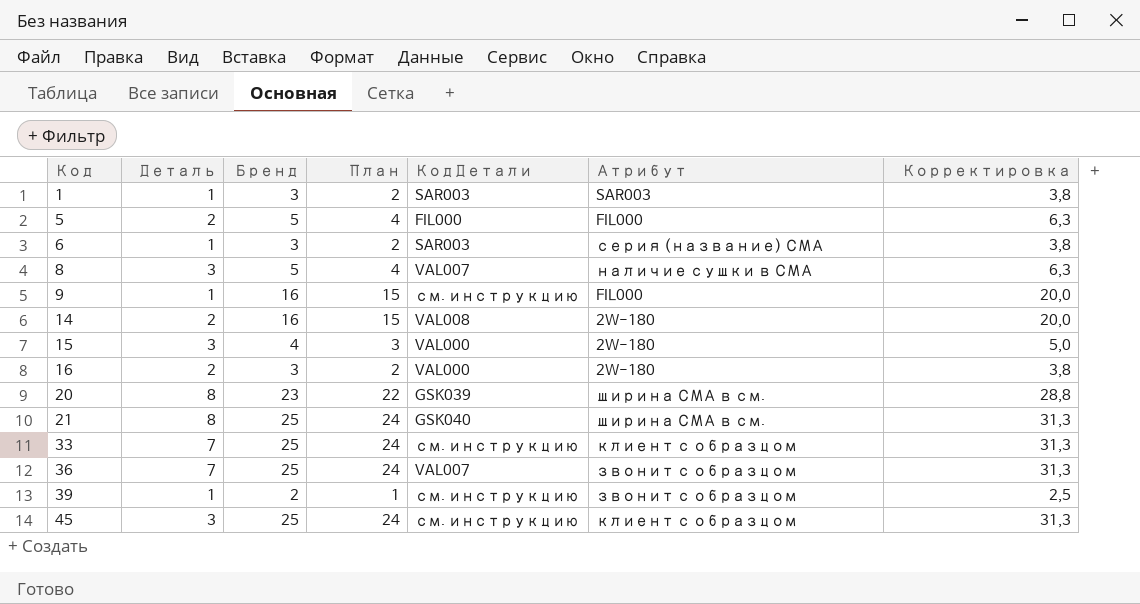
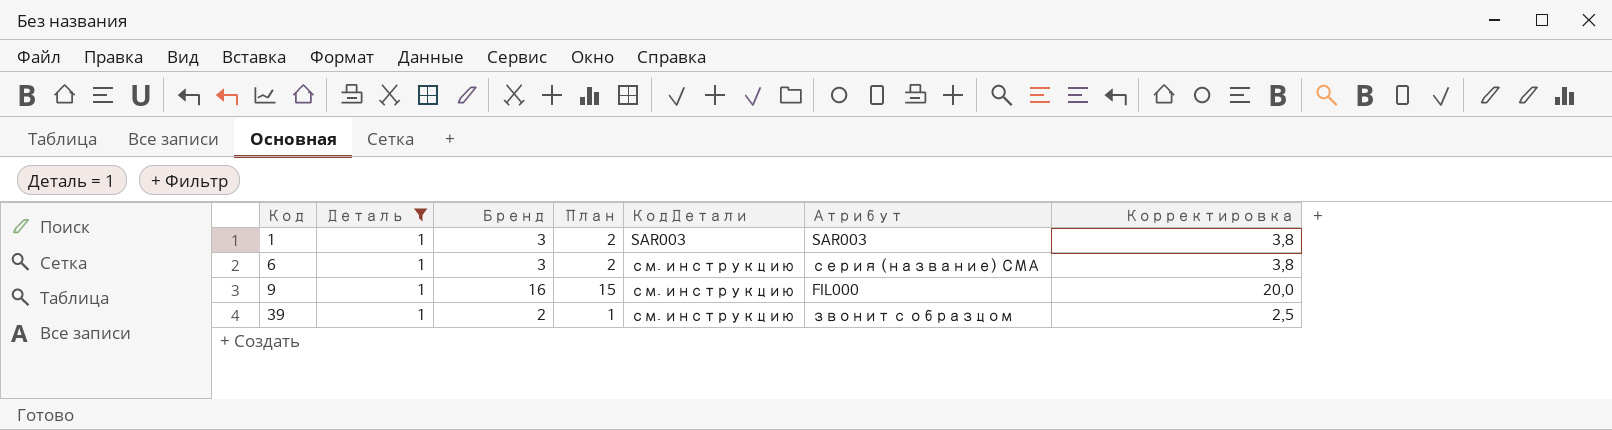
filter: none -> Деталь = 1
6 | КодДетали: SAR003 -> см. инструкцию

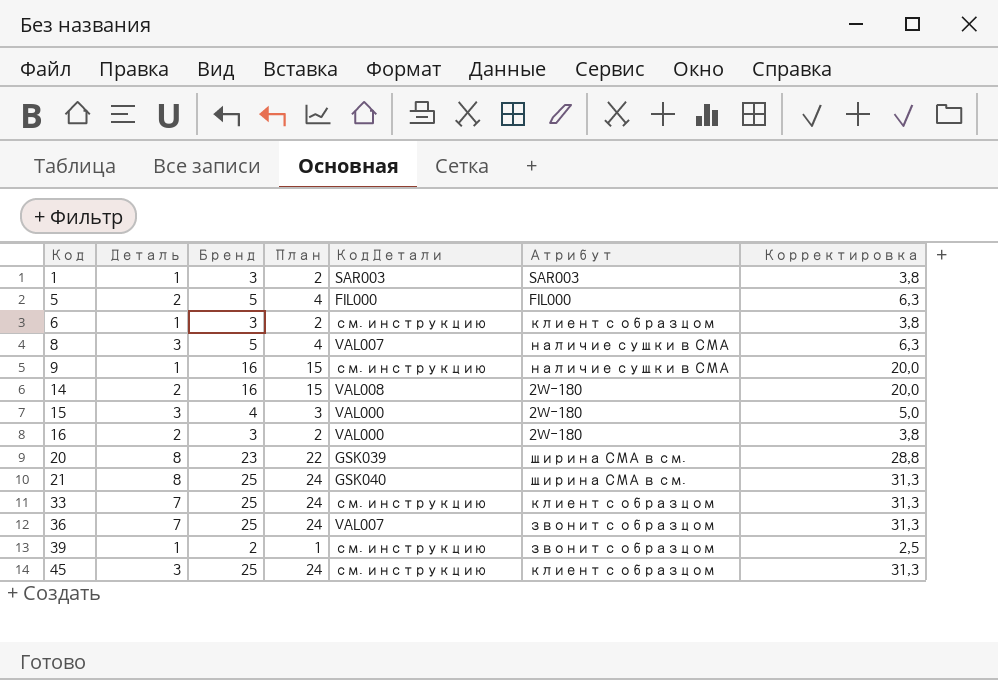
filter: Деталь = 1 -> none
6 | Атрибут: серия (название) СМА -> клиент с образцом
9 | Атрибут: FIL000 -> наличие сушки в СМА

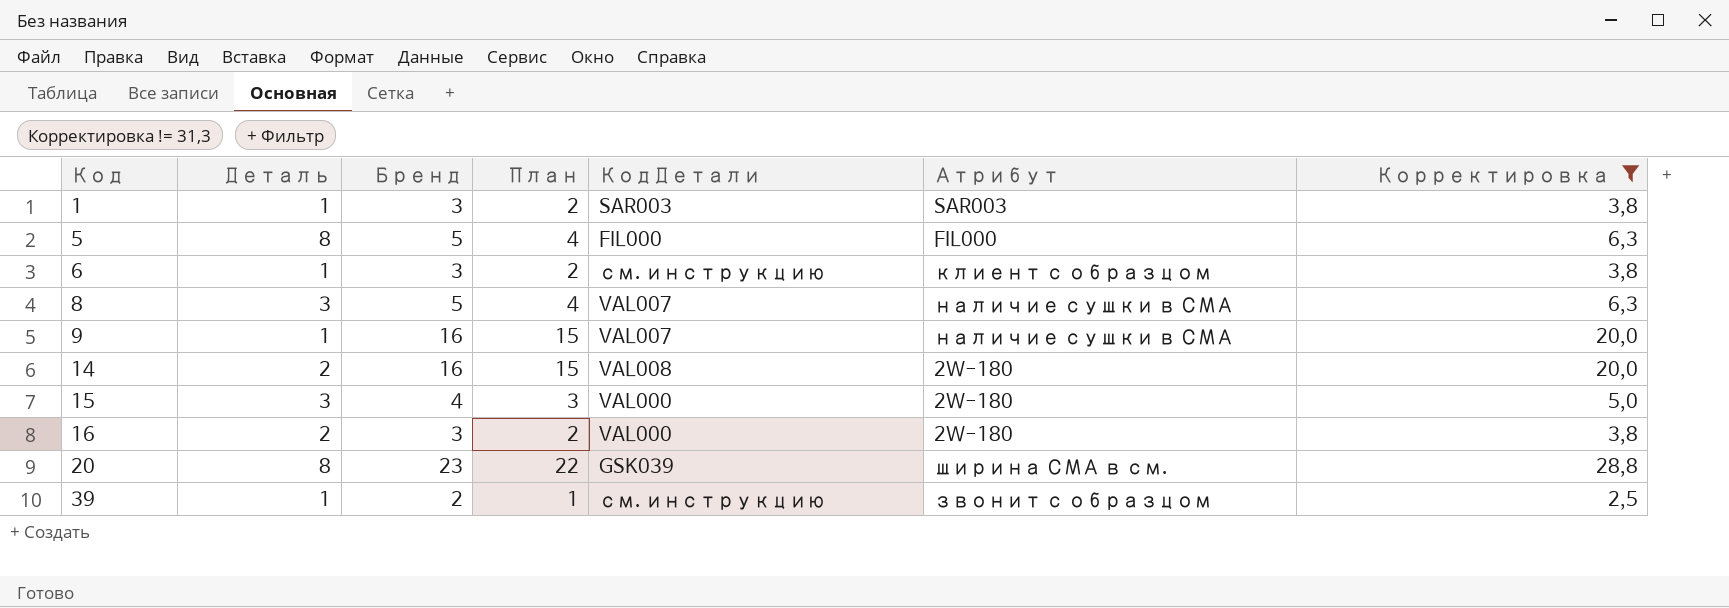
filter: none -> Корректировка != 31,3
5 | Деталь: 2 -> 8
9 | КодДетали: см. инструкцию -> VAL007

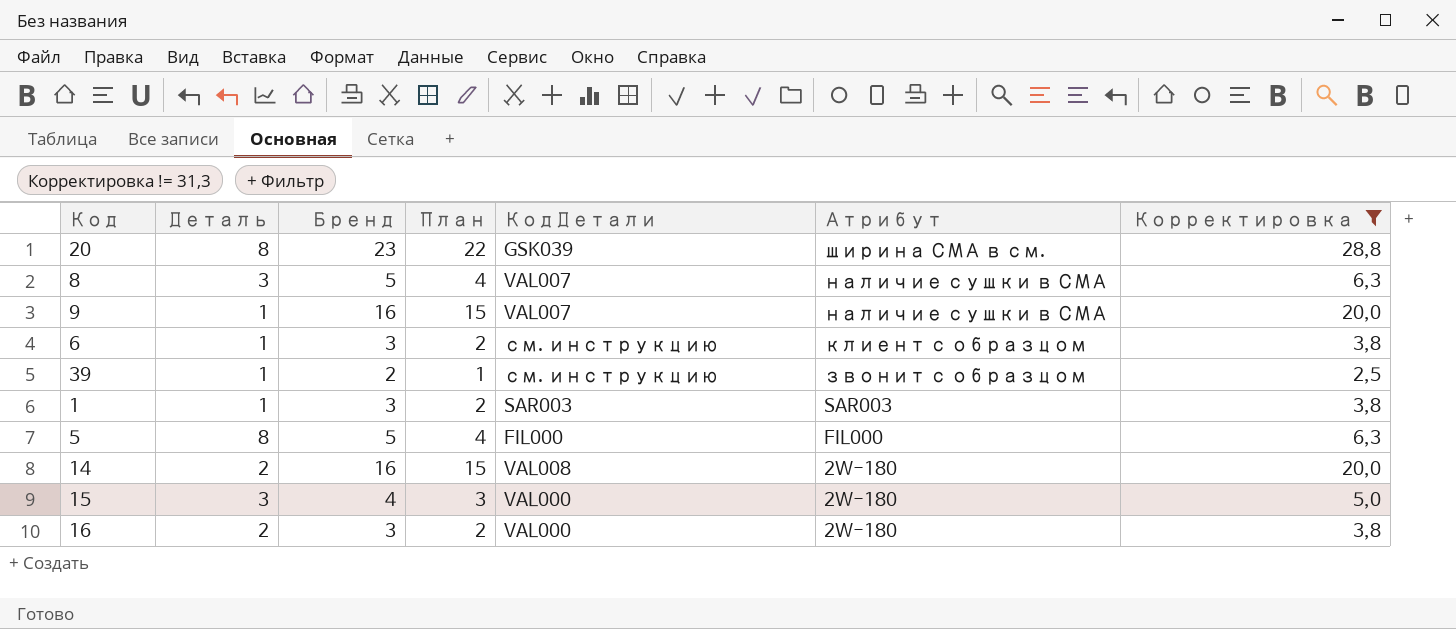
row order: Код ascending -> Атрибут descending

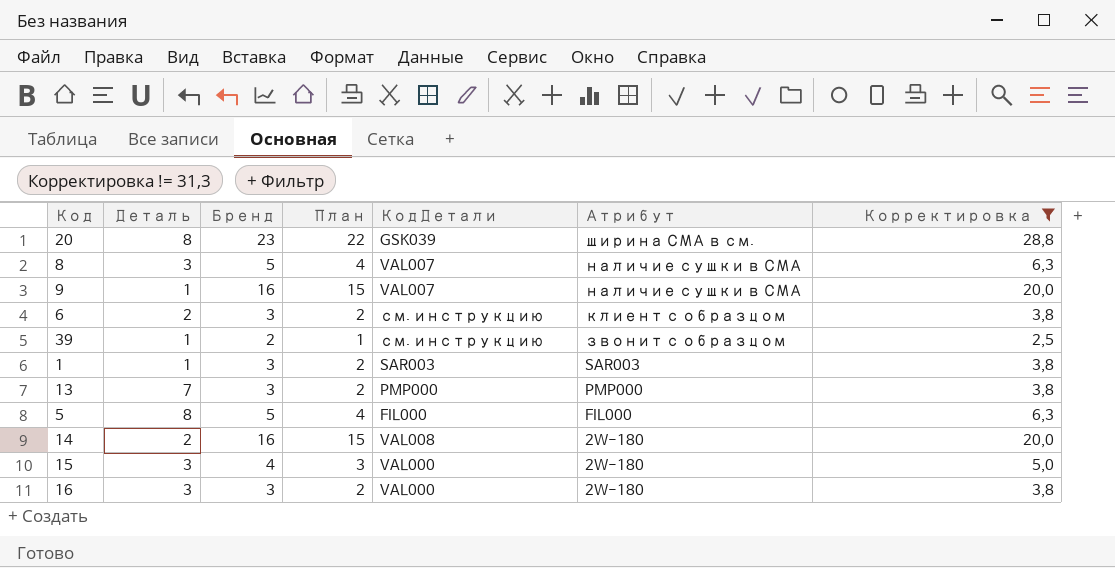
6 | Деталь: 1 -> 2
row 13: none -> 7 | 3 | 2 | PMP000 | PMP000 | 3,8
16 | Деталь: 2 -> 3

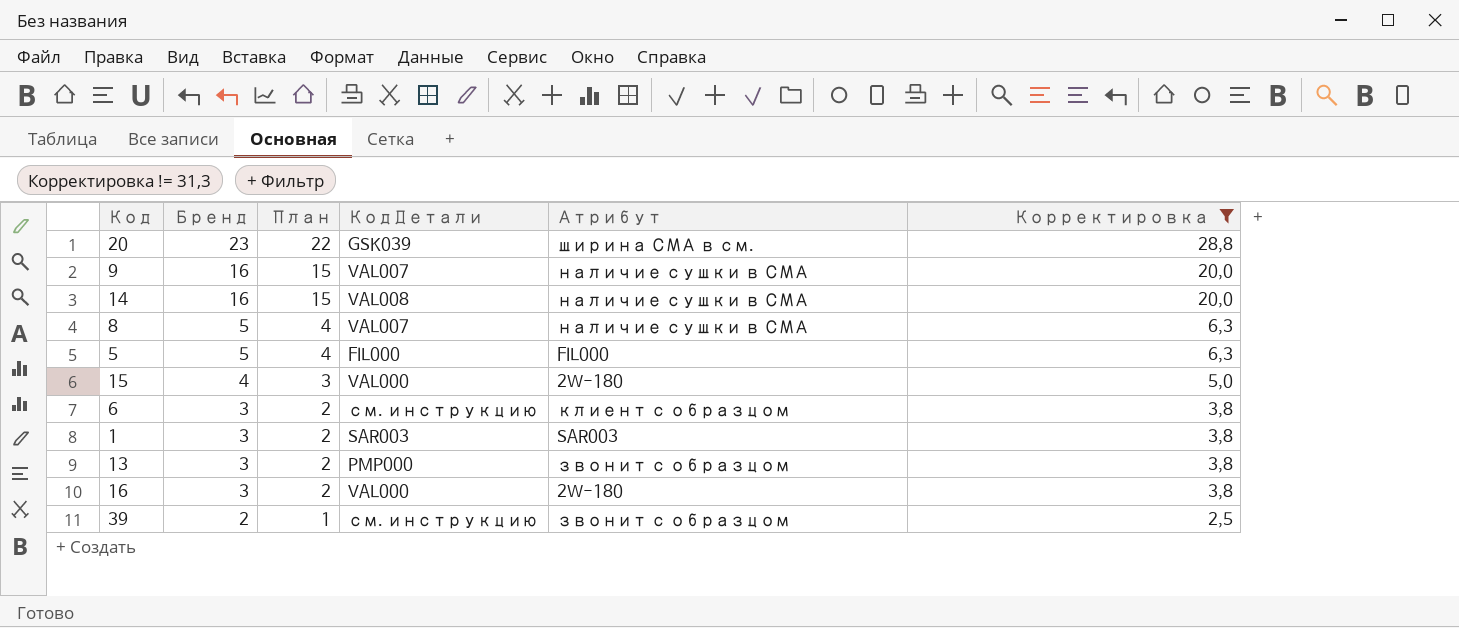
row order: Атрибут descending -> Бренд descending
column Деталь | position: 2 -> none
14 | Атрибут: 2W-180 -> наличие сушки в СМА
13 | Атрибут: PMP000 -> звонит с образцом

